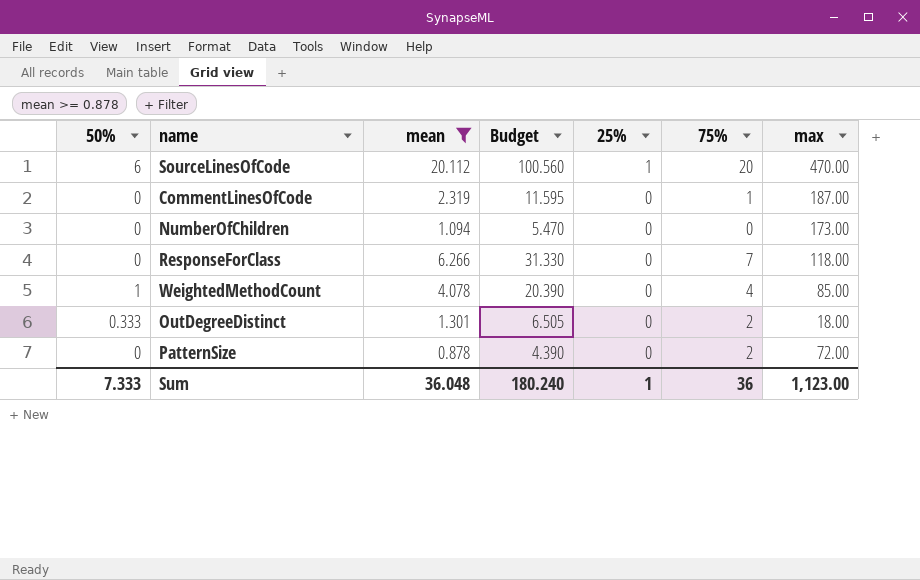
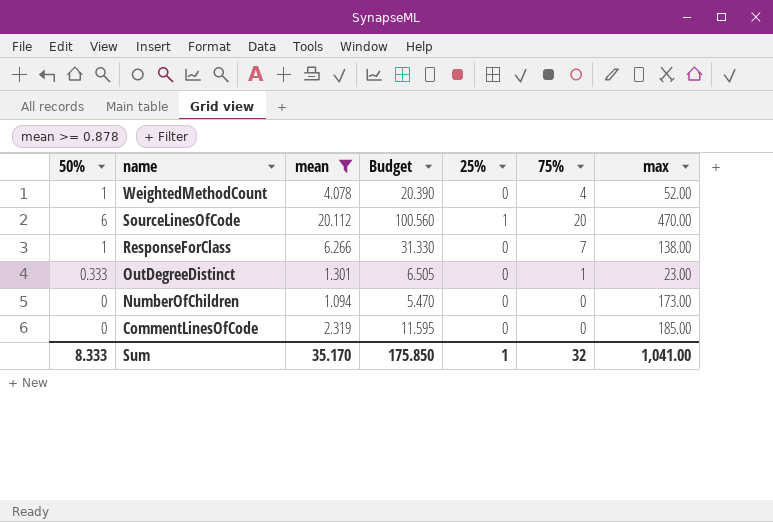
row order: 25% descending -> name descending
row PatternSize: 0 | 0.878 | 4.390 | 0 | 2 | 72.00 -> none
WeightedMethodCount | max: 85.00 -> 52.00
ResponseForClass | 50%: 0 -> 1
ResponseForClass | max: 118.00 -> 138.00
OutDegreeDistinct | 75%: 2 -> 1
OutDegreeDistinct | max: 18.00 -> 23.00
CommentLinesOfCode | 75%: 1 -> 0
CommentLinesOfCode | max: 187.00 -> 185.00
Sum | 50%: 7.333 -> 8.333
Sum | mean: 36.048 -> 35.170
Sum | Budget: 180.240 -> 175.850
Sum | 75%: 36 -> 32
Sum | max: 1,123.00 -> 1,041.00

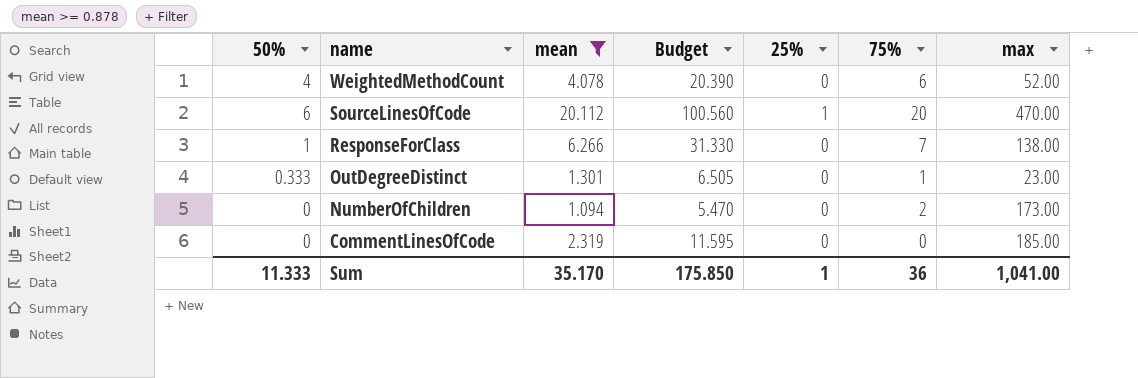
WeightedMethodCount | 50%: 1 -> 4
WeightedMethodCount | 75%: 4 -> 6
NumberOfChildren | 75%: 0 -> 2
Sum | 50%: 8.333 -> 11.333
Sum | 75%: 32 -> 36

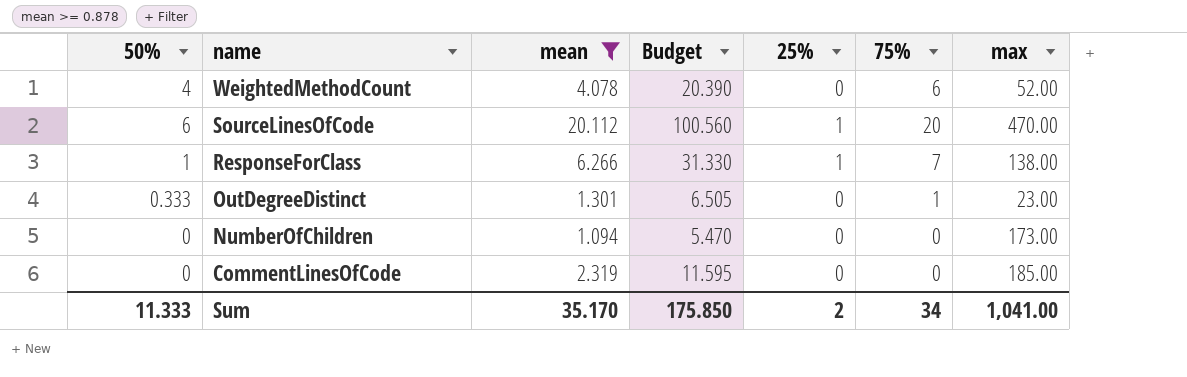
ResponseForClass | 25%: 0 -> 1
NumberOfChildren | 75%: 2 -> 0
Sum | 25%: 1 -> 2
Sum | 75%: 36 -> 34

